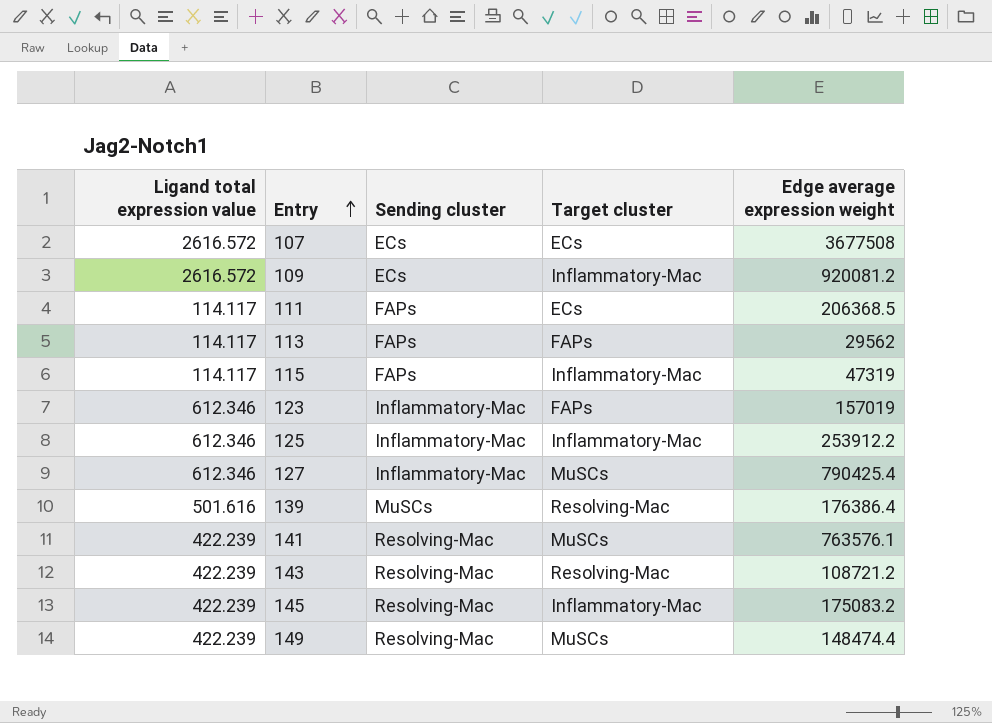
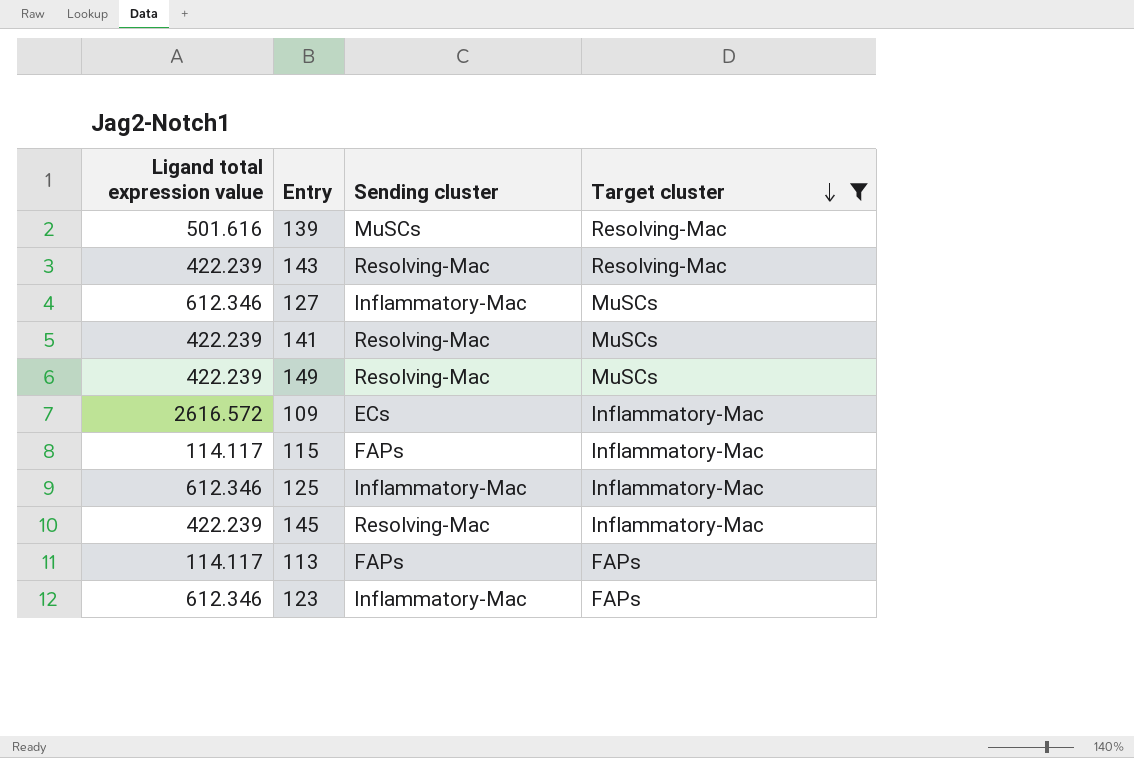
filter: none -> Target cluster != ECs
row order: Entry ascending -> Target cluster descending
column Edge average expression weight | position: 5 -> none

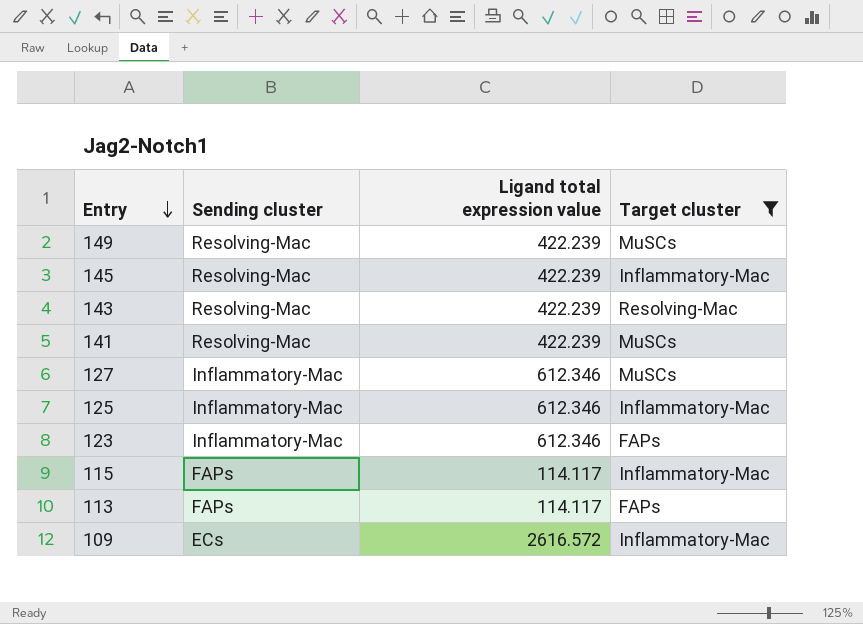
row order: Target cluster descending -> Entry descending
column Ligand total expression value | position: 1 -> 3
row 139: 501.616 | MuSCs | Resolving-Mac -> none

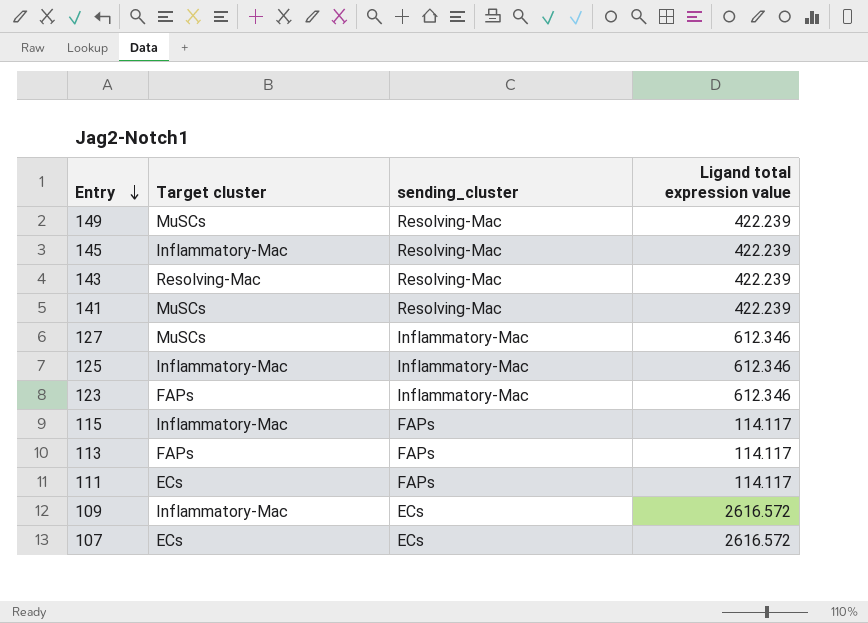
filter: Target cluster != ECs -> none
column Target cluster | position: 4 -> 2
column name: Sending cluster -> sending_cluster

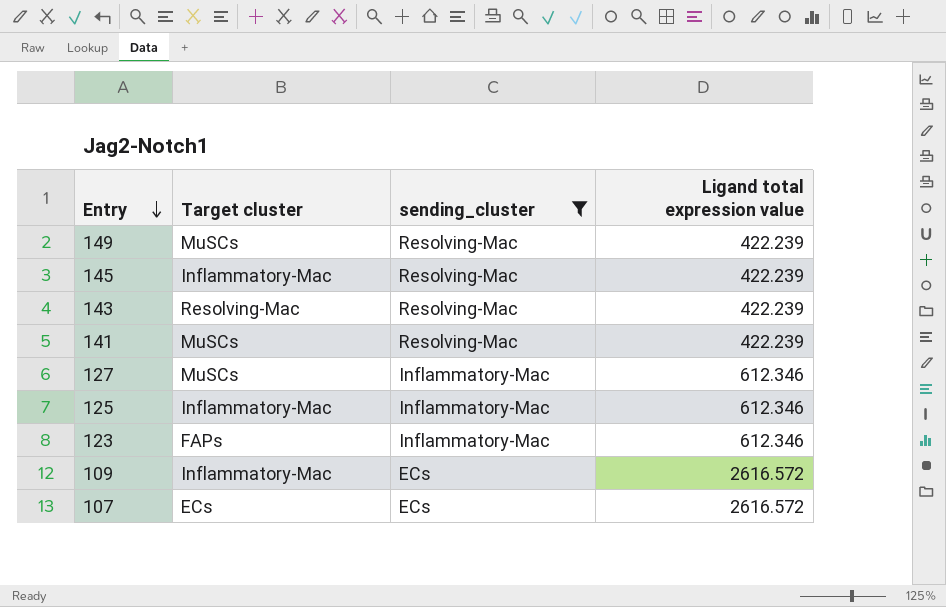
filter: none -> sending_cluster != FAPs

